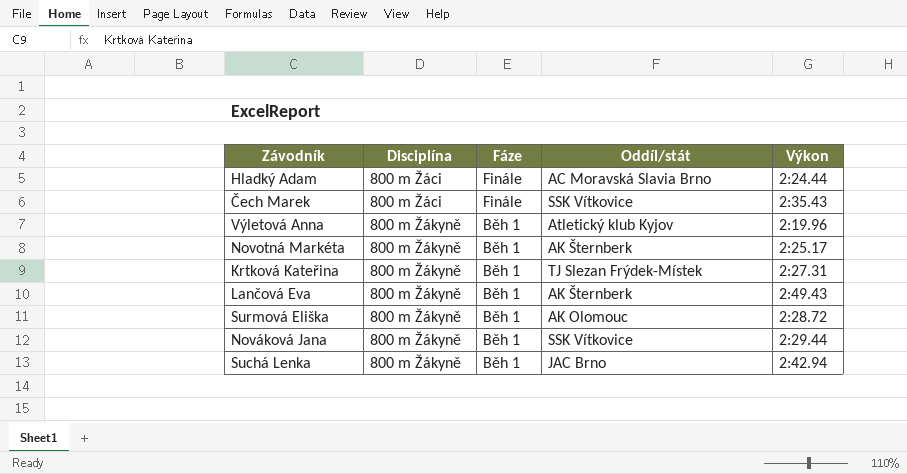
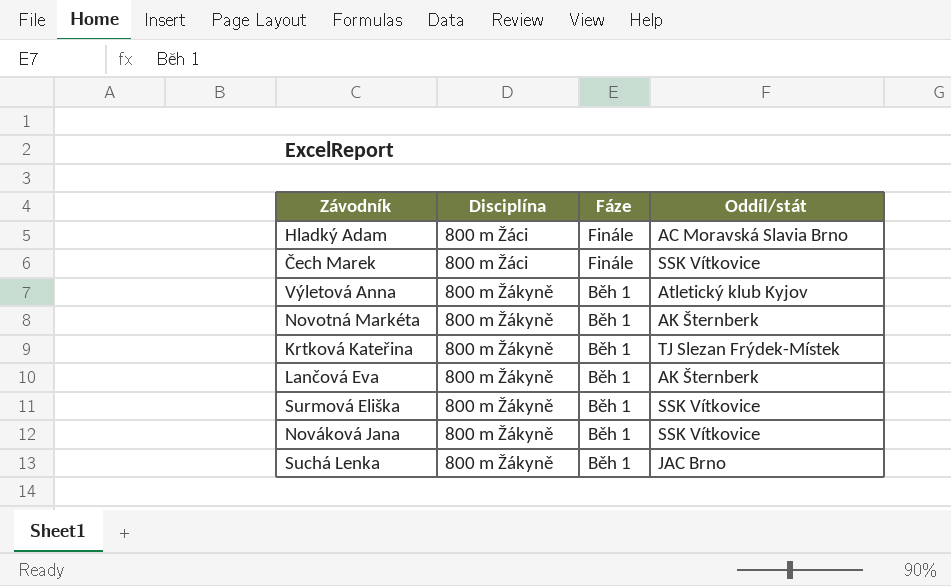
column Výkon | position: 5 -> none
Surmová Eliška | Oddíl/stát: AK Olomouc -> SSK Vítkovice

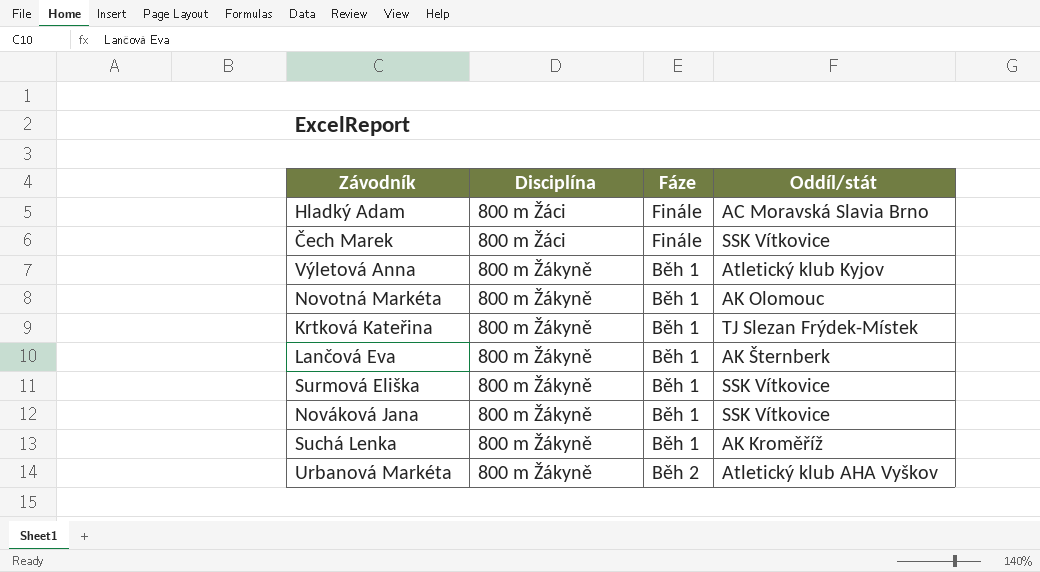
Novotná Markéta | Oddíl/stát: AK Šternberk -> AK Olomouc
Suchá Lenka | Oddíl/stát: JAC Brno -> AK Kroměříž
row Urbanová Markéta: none -> 800 m Žákyně | Běh 2 | Atletický klub AHA Vyškov

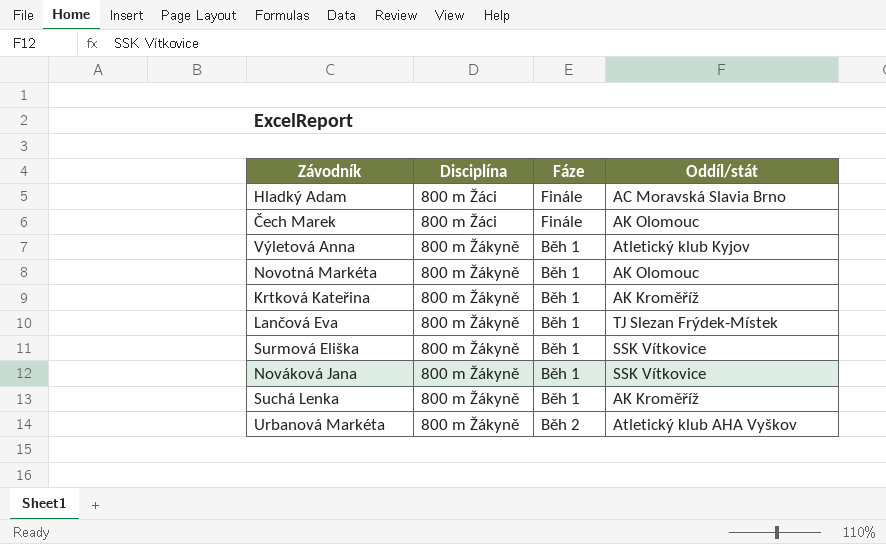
Čech Marek | Oddíl/stát: SSK Vítkovice -> AK Olomouc
Krtková Kateřina | Oddíl/stát: TJ Slezan Frýdek-Místek -> AK Kroměříž
Lančová Eva | Oddíl/stát: AK Šternberk -> TJ Slezan Frýdek-Místek

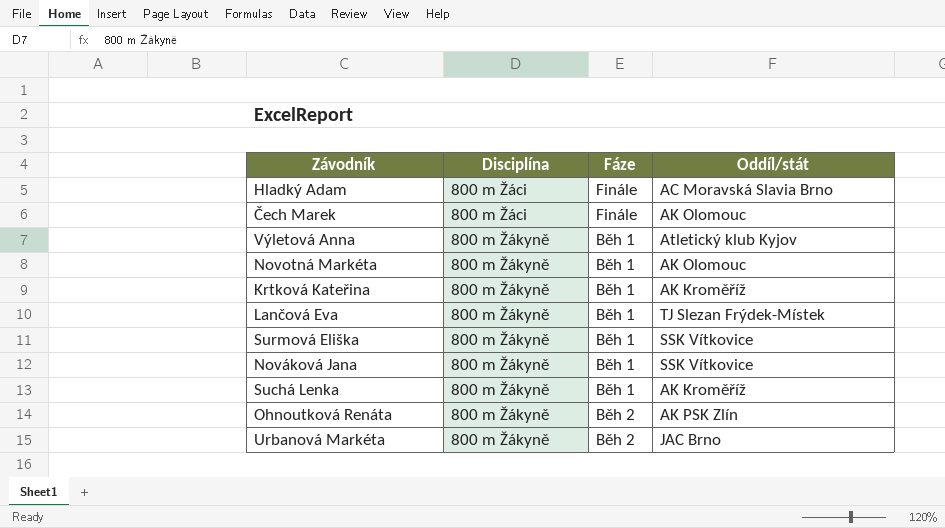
row Ohnoutková Renáta: none -> 800 m Žákyně | Běh 2 | AK PSK Zlín
Urbanová Markéta | Oddíl/stát: Atletický klub AHA Vyškov -> JAC Brno

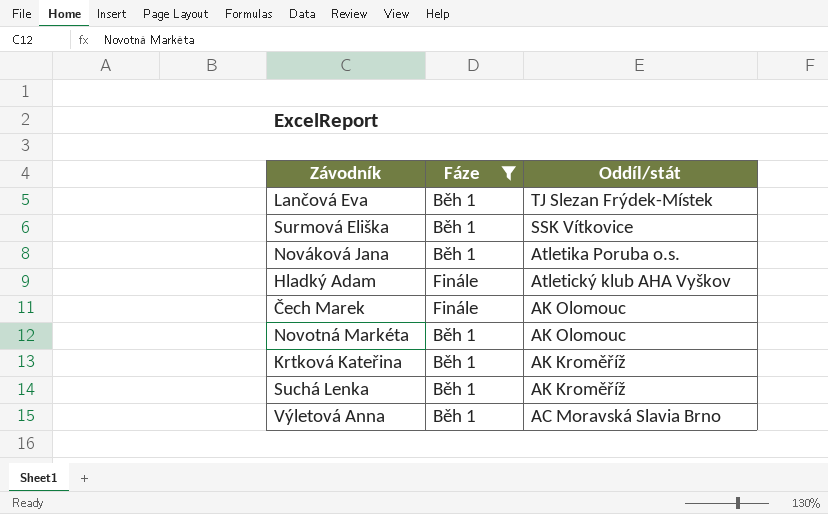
filter: none -> Fáze != Běh 2
row order: Disciplína ascending -> Oddíl/stát descending
column Disciplína | position: 2 -> none
Nováková Jana | Oddíl/stát: SSK Vítkovice -> Atletika Poruba o.s.
Hladký Adam | Oddíl/stát: AC Moravská Slavia Brno -> Atletický klub AHA Vyškov
Výletová Anna | Oddíl/stát: Atletický klub Kyjov -> AC Moravská Slavia Brno

